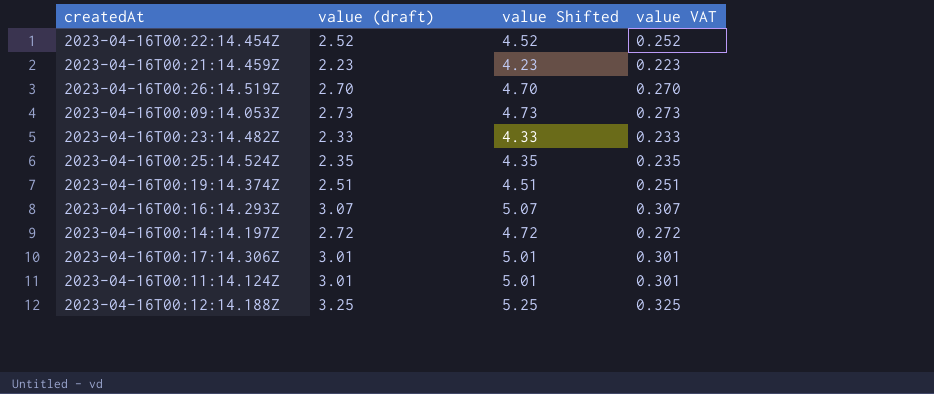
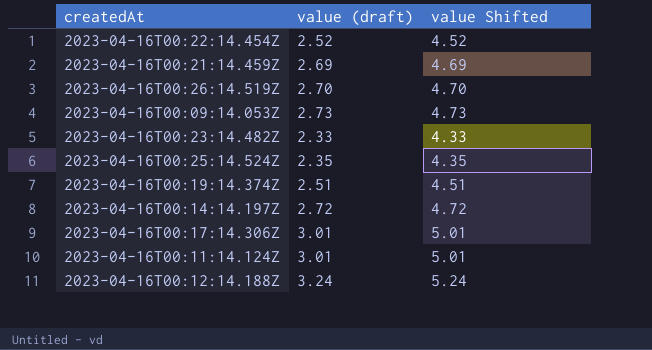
column value VAT | formula: [value (draft)] * 0.1 -> none
row 2023-04-16T00:16:14.293Z: 3.07 | 5.07 | 0.307 -> none
2023-04-16T00:21:14.459Z | value (draft): 2.23 -> 2.69
2023-04-16T00:21:14.459Z | value Shifted: 4.23 -> 4.69
2023-04-16T00:12:14.188Z | value (draft): 3.25 -> 3.24
2023-04-16T00:12:14.188Z | value Shifted: 5.25 -> 5.24

